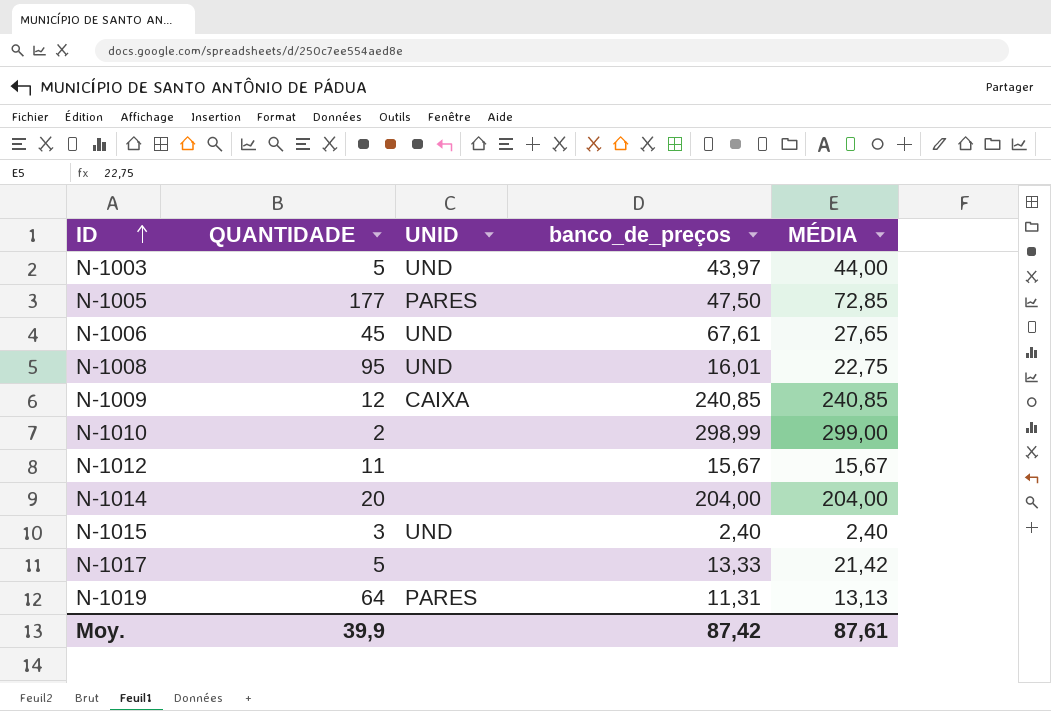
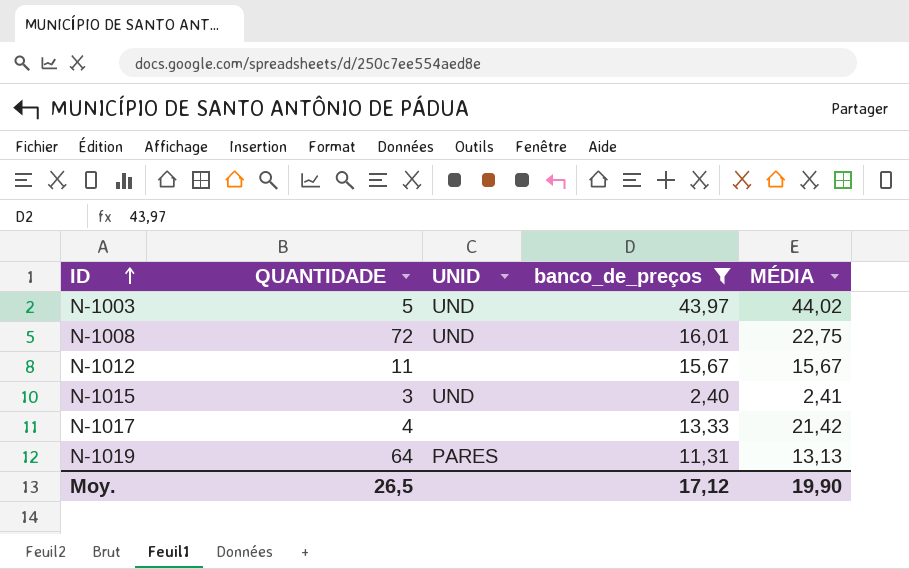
filter: none -> banco_de_preços <= 43,97
N-1003 | MÉDIA: 44,00 -> 44,02
N-1008 | QUANTIDADE: 95 -> 72
N-1015 | MÉDIA: 2,40 -> 2,41
N-1017 | QUANTIDADE: 5 -> 4
Moy. | QUANTIDADE: 39,9 -> 26,5
Moy. | banco_de_preços: 87,42 -> 17,12
Moy. | MÉDIA: 87,61 -> 19,90

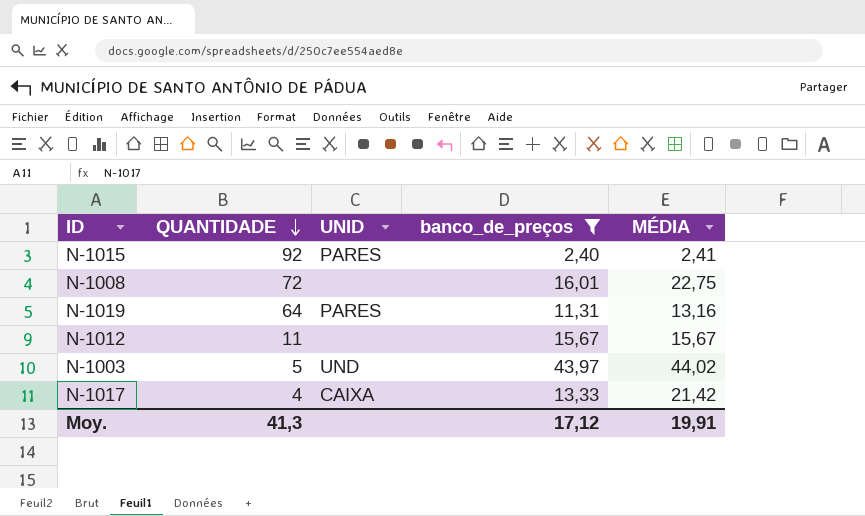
row order: ID ascending -> QUANTIDADE descending
N-1015 | QUANTIDADE: 3 -> 92
N-1015 | UNID: UND -> PARES
N-1008 | UNID: UND -> none
N-1019 | MÉDIA: 13,13 -> 13,16
N-1017 | UNID: none -> CAIXA
Moy. | QUANTIDADE: 26,5 -> 41,3
Moy. | MÉDIA: 19,90 -> 19,91

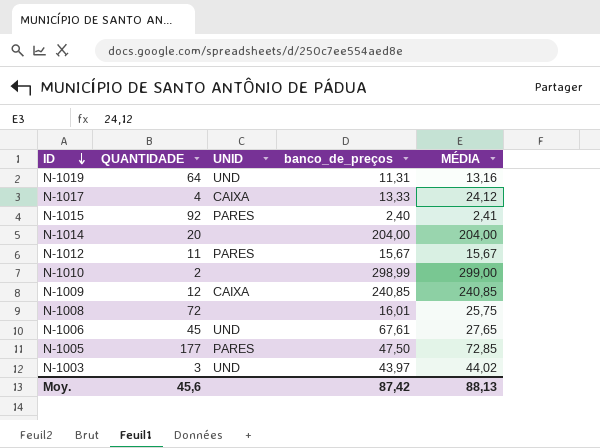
filter: banco_de_preços <= 43,97 -> none
row order: QUANTIDADE descending -> ID descending
N-1019 | UNID: PARES -> UND
N-1017 | MÉDIA: 21,42 -> 24,12
N-1012 | UNID: none -> PARES
N-1008 | MÉDIA: 22,75 -> 25,75
N-1003 | QUANTIDADE: 5 -> 3
Moy. | QUANTIDADE: 41,3 -> 45,6
Moy. | banco_de_preços: 17,12 -> 87,42
Moy. | MÉDIA: 19,91 -> 88,13

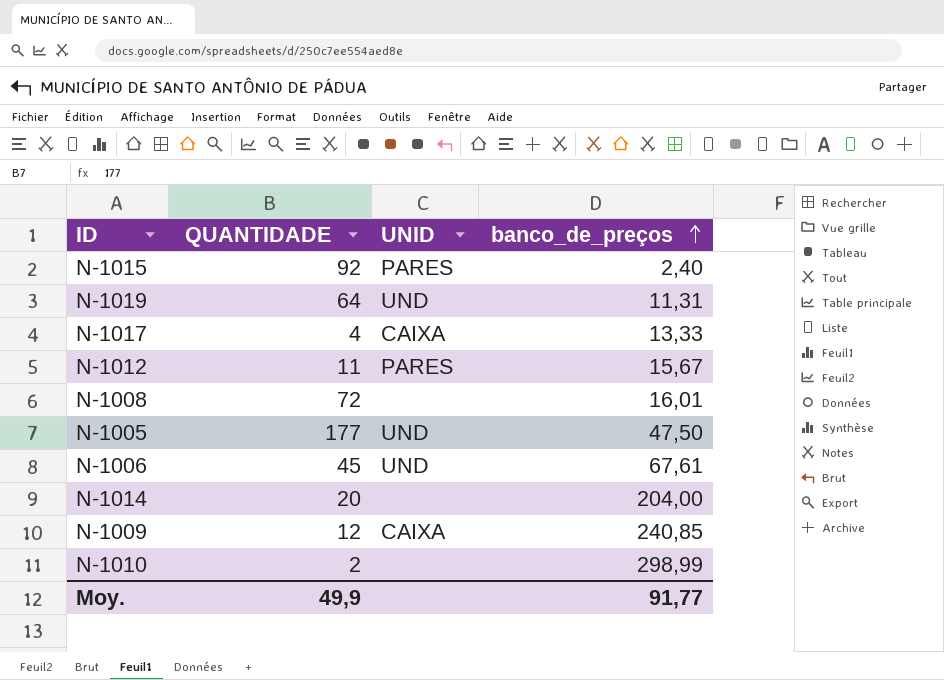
row order: ID descending -> banco_de_preços ascending
column MÉDIA | position: 5 -> none
row N-1003: 3 | UND | 43,97 | 44,02 -> none
N-1005 | UNID: PARES -> UND
Moy. | QUANTIDADE: 45,6 -> 49,9
Moy. | banco_de_preços: 87,42 -> 91,77

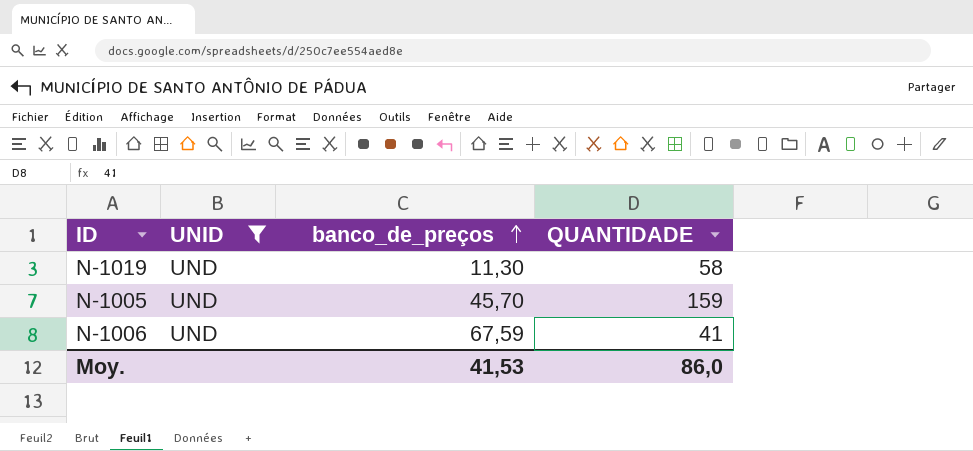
filter: none -> UNID = UND
column QUANTIDADE | position: 2 -> 4
N-1019 | banco_de_preços: 11,31 -> 11,30
N-1019 | QUANTIDADE: 64 -> 58
N-1005 | banco_de_preços: 47,50 -> 45,70
N-1005 | QUANTIDADE: 177 -> 159
N-1006 | banco_de_preços: 67,61 -> 67,59
N-1006 | QUANTIDADE: 45 -> 41
Moy. | banco_de_preços: 91,77 -> 41,53
Moy. | QUANTIDADE: 49,9 -> 86,0

